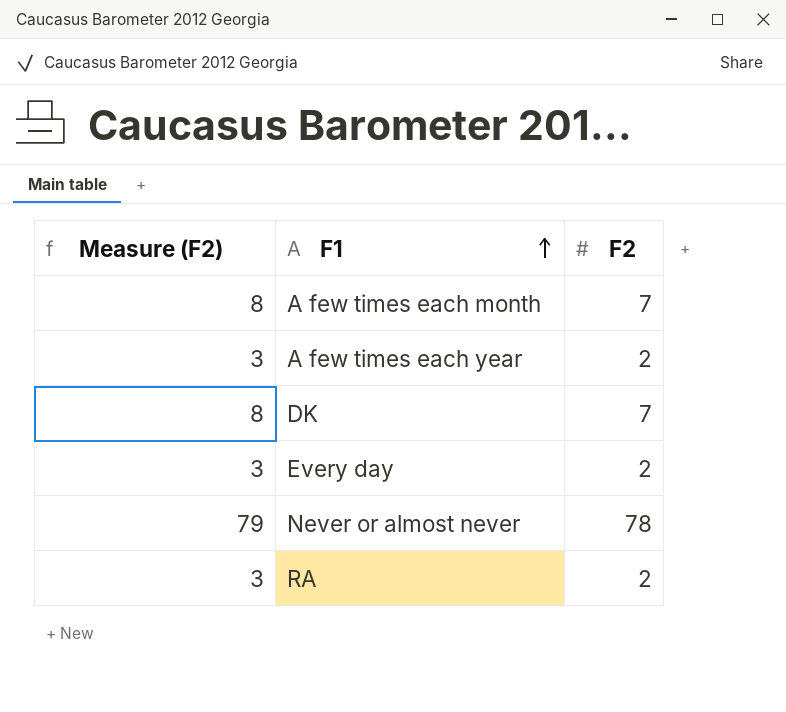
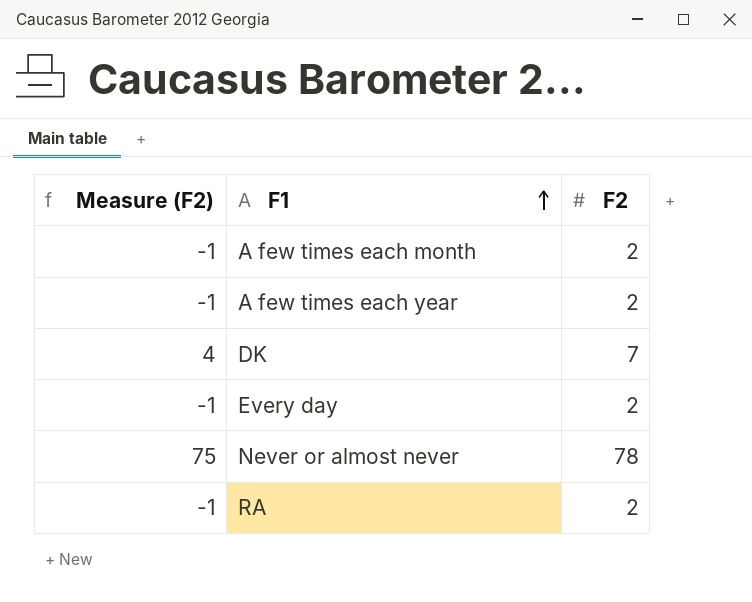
column Measure (F2) | formula: [F2] + 1 -> [F2] - 3
A few times each month | F2: 7 -> 2

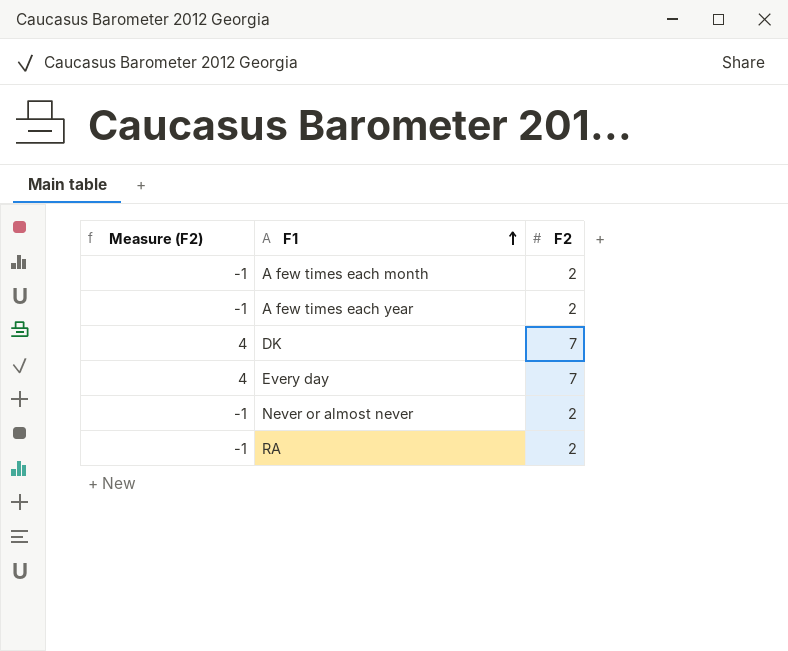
Every day | Measure (F2): -1 -> 4
Every day | F2: 2 -> 7
Never or almost never | Measure (F2): 75 -> -1
Never or almost never | F2: 78 -> 2

